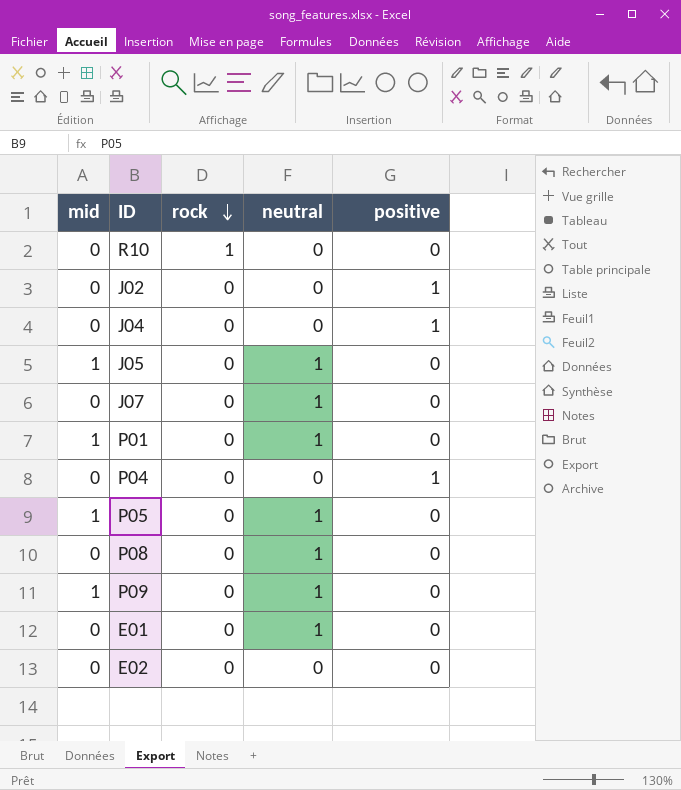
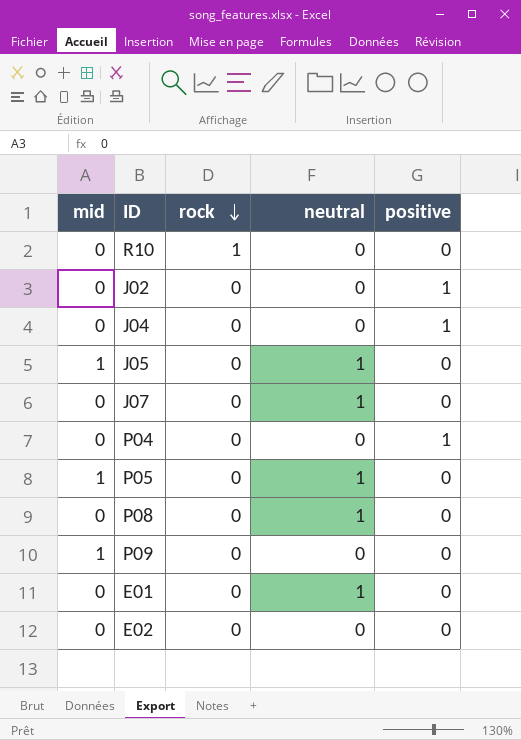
row P01: 1 | 0 | 1 | 0 -> none
P09 | neutral: 1 -> 0

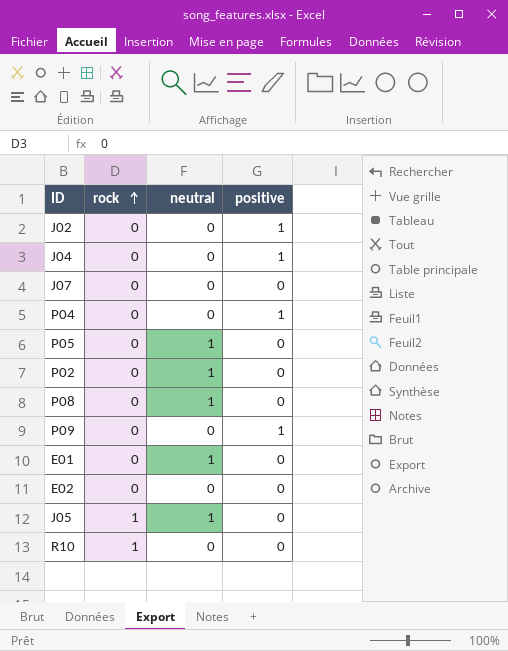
row order: rock descending -> rock ascending
column mid | position: 1 -> none
J07 | neutral: 1 -> 0
row P02: none -> 0 | 1 | 0
P09 | positive: 0 -> 1
J05 | rock: 0 -> 1

